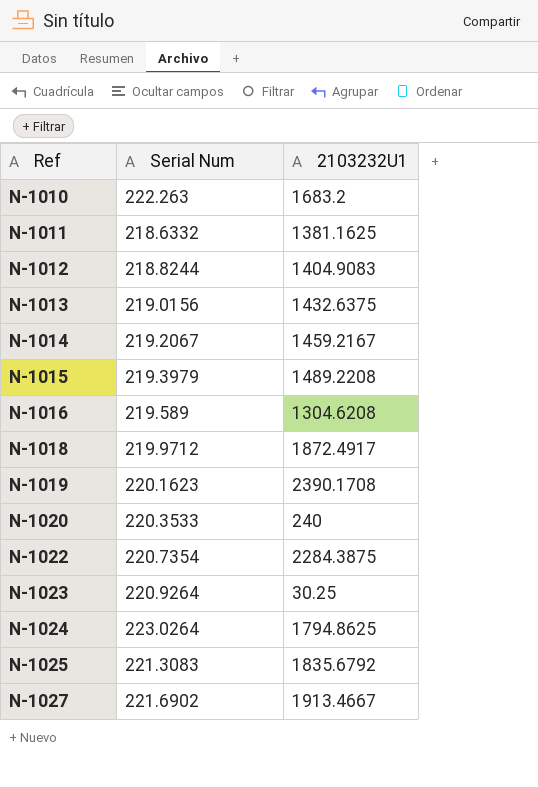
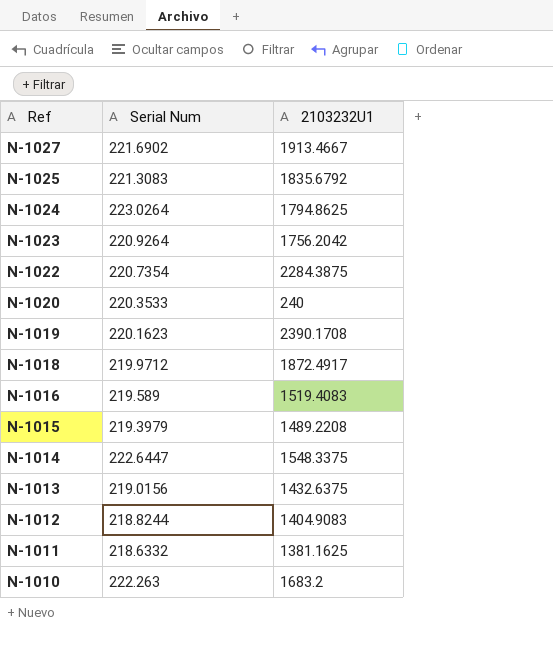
row order: Ref ascending -> Ref descending
N-1023 | 2103232U1: 30.25 -> 1756.2042
N-1016 | 2103232U1: 1304.6208 -> 1519.4083
N-1014 | Serial Num: 219.2067 -> 222.6447
N-1014 | 2103232U1: 1459.2167 -> 1548.3375

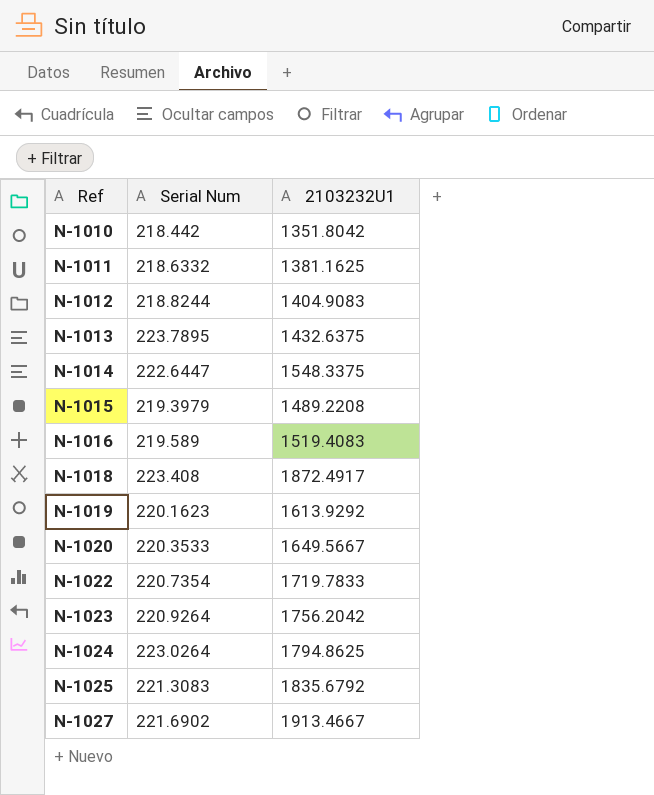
row order: Ref descending -> Ref ascending
N-1010 | Serial Num: 222.263 -> 218.442
N-1010 | 2103232U1: 1683.2 -> 1351.8042
N-1013 | Serial Num: 219.0156 -> 223.7895
N-1018 | Serial Num: 219.9712 -> 223.408
N-1019 | 2103232U1: 2390.1708 -> 1613.9292
N-1020 | 2103232U1: 240 -> 1649.5667
N-1022 | 2103232U1: 2284.3875 -> 1719.7833

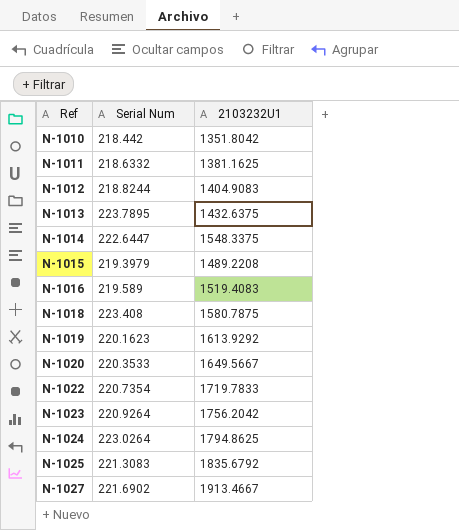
N-1018 | 2103232U1: 1872.4917 -> 1580.7875

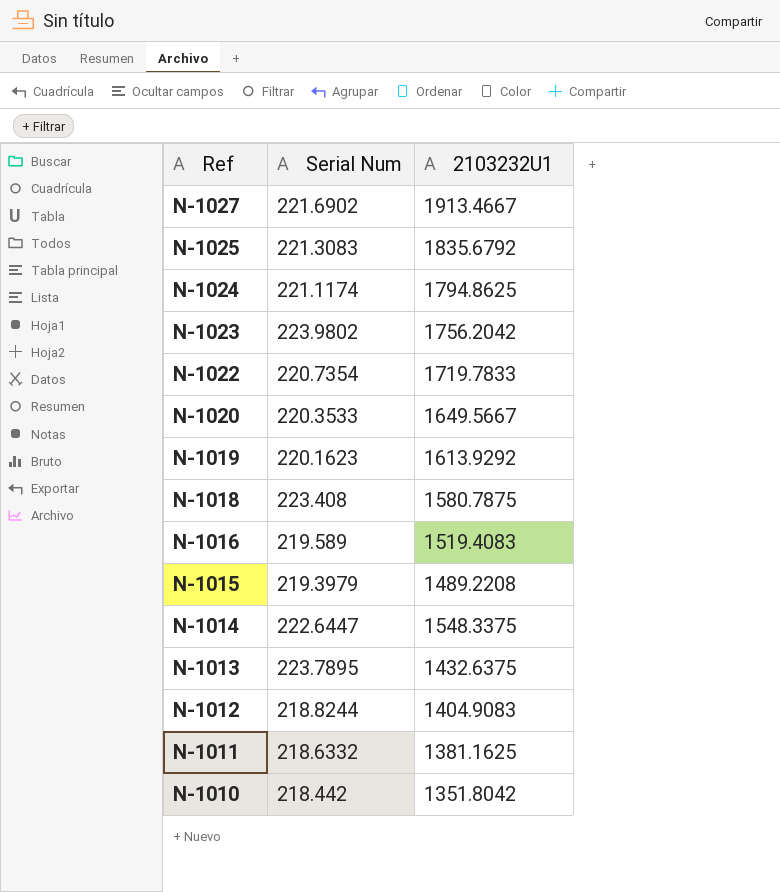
row order: Ref ascending -> Ref descending
N-1024 | Serial Num: 223.0264 -> 221.1174
N-1023 | Serial Num: 220.9264 -> 223.9802

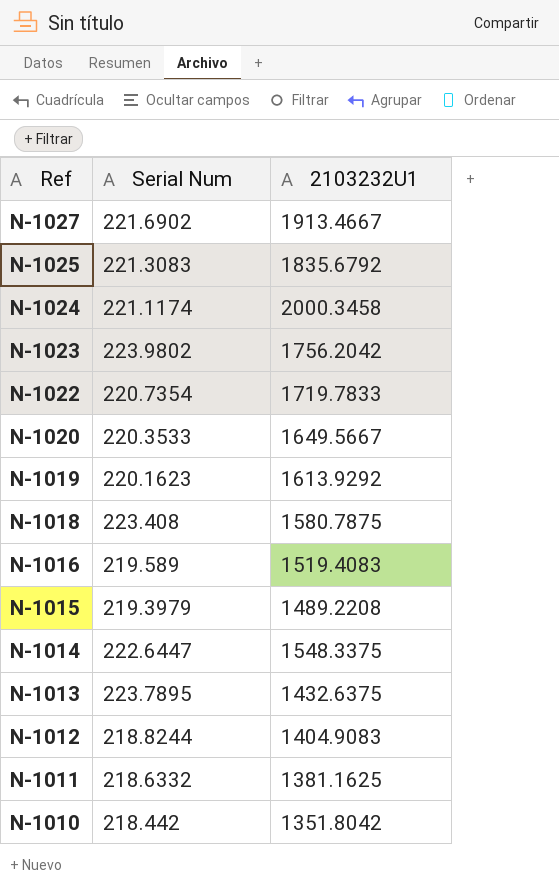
N-1024 | 2103232U1: 1794.8625 -> 2000.3458

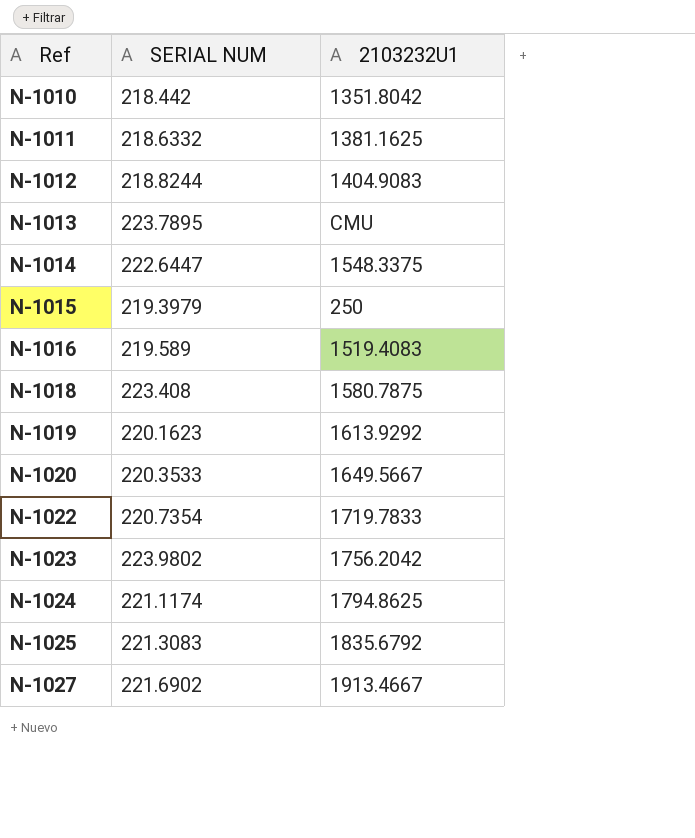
row order: Ref descending -> Ref ascending
column name: Serial Num -> SERIAL NUM
N-1013 | 2103232U1: 1432.6375 -> CMU
N-1015 | 2103232U1: 1489.2208 -> 250
N-1024 | 2103232U1: 2000.3458 -> 1794.8625

